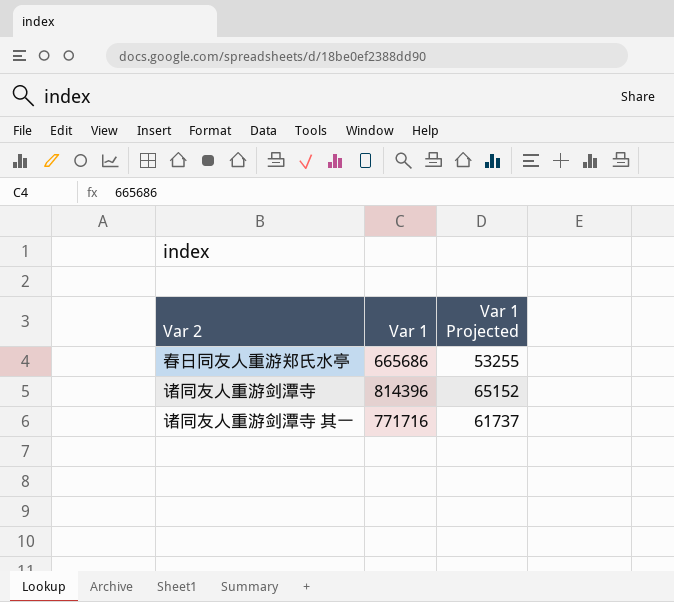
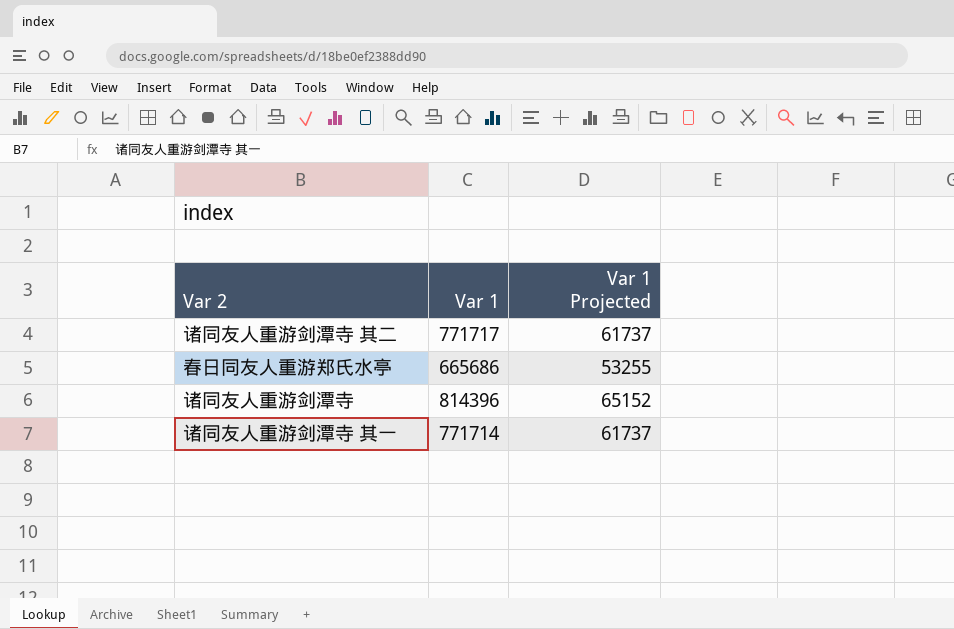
row 诸同友人重游剑潭寺 其二: none -> 771717 | 61737
诸同友人重游剑潭寺 其一 | Var 1: 771716 -> 771714

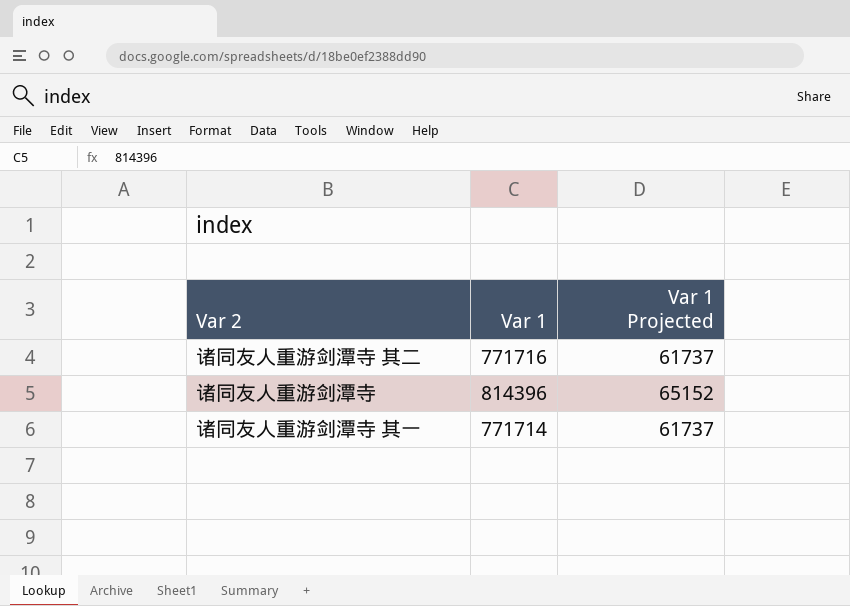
row 春日同友人重游郑氏水亭: 665686 | 53255 -> none
诸同友人重游剑潭寺 其二 | Var 1: 771717 -> 771716

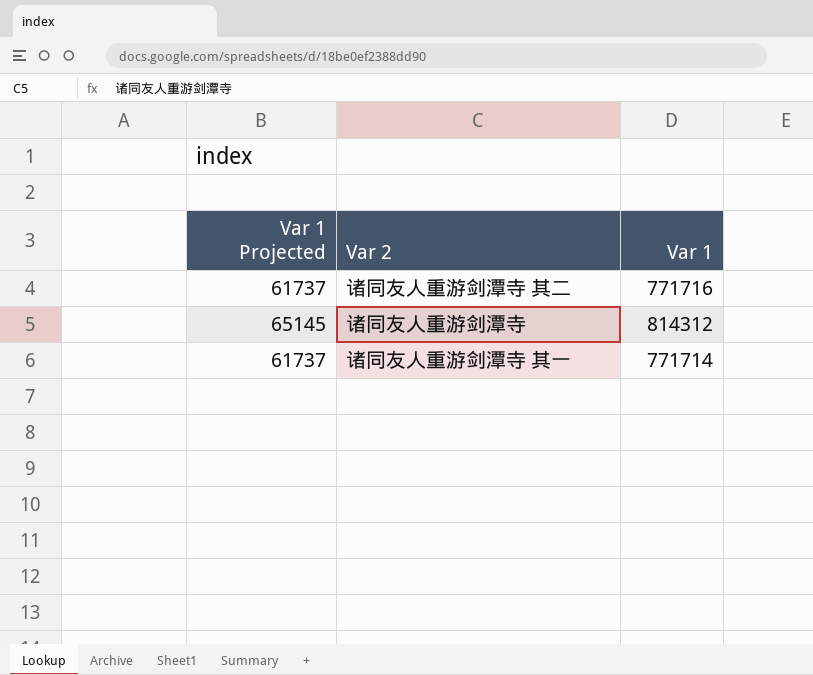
column Var 1 Projected | position: 3 -> 1
诸同友人重游剑潭寺 | Var 1 Projected: 65152 -> 65145
诸同友人重游剑潭寺 | Var 1: 814396 -> 814312

